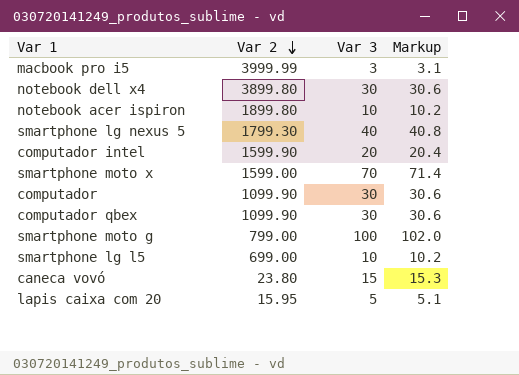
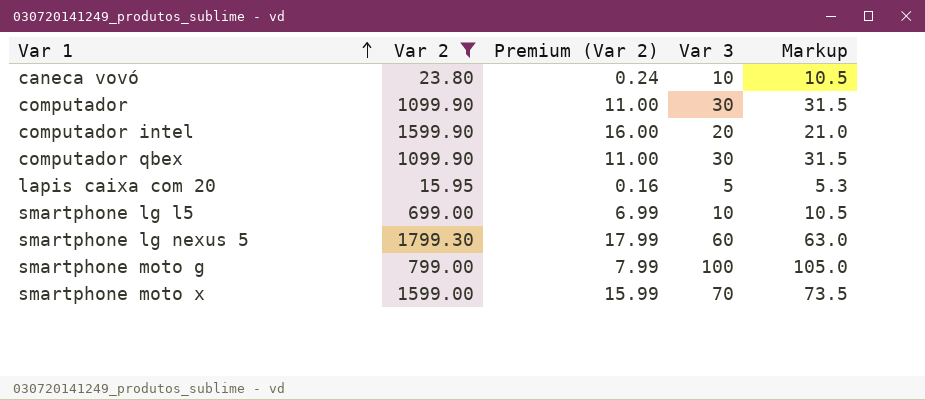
filter: none -> Var 2 <= 1799.30
row order: Var 2 descending -> Var 1 ascending
column Premium (Var 2) | formula: none -> [Var 2] * 0.01
column Markup | formula: [Var 3] * 1.02 -> [Var 3] * 1.05
caneca vovó | Var 3: 15 -> 10
smartphone lg nexus 5 | Var 3: 40 -> 60

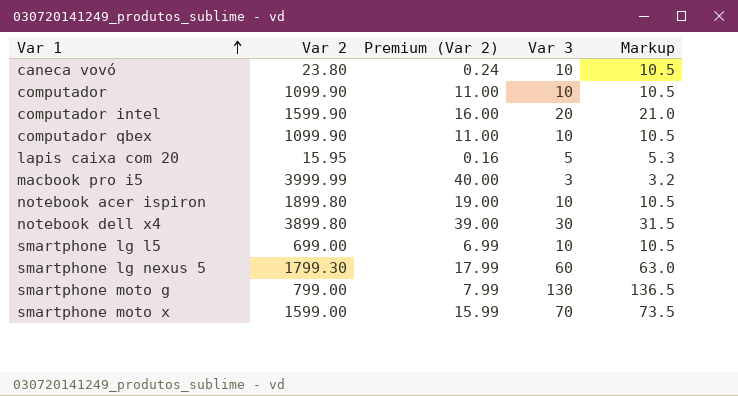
filter: Var 2 <= 1799.30 -> none
computador | Var 3: 30 -> 10
computador | Markup: 31.5 -> 10.5
computador qbex | Var 3: 30 -> 10
computador qbex | Markup: 31.5 -> 10.5
smartphone moto g | Var 3: 100 -> 130
smartphone moto g | Markup: 105.0 -> 136.5

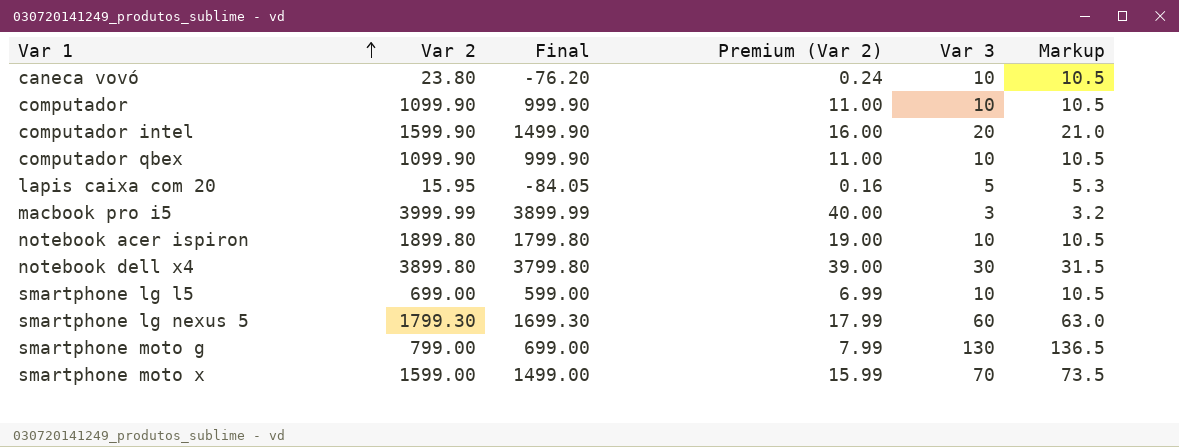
column Final | formula: none -> [Var 2] - 100

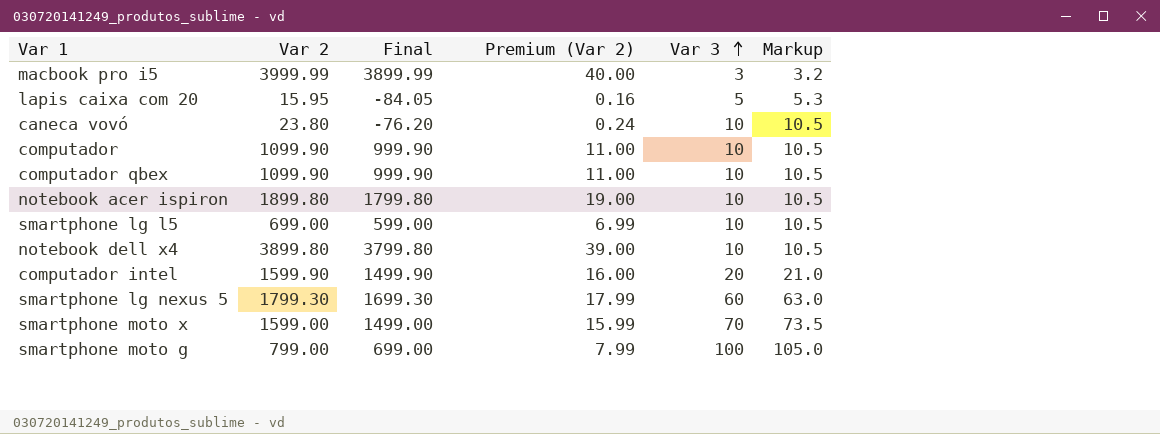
row order: Var 1 ascending -> Var 3 ascending
notebook dell x4 | Var 3: 30 -> 10
notebook dell x4 | Markup: 31.5 -> 10.5
smartphone moto g | Var 3: 130 -> 100
smartphone moto g | Markup: 136.5 -> 105.0

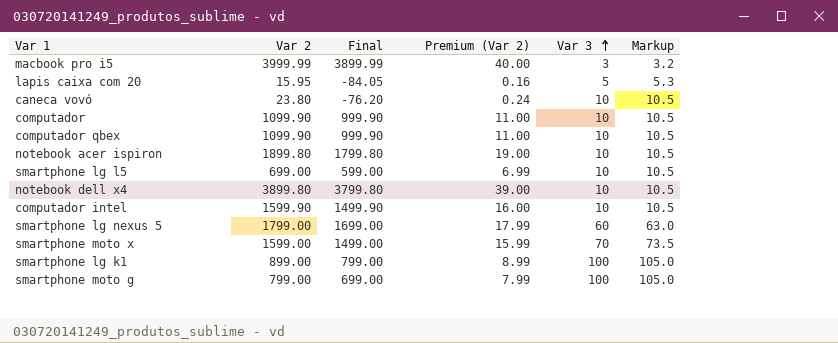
computador intel | Var 3: 20 -> 10
computador intel | Markup: 21.0 -> 10.5
smartphone lg nexus 5 | Var 2: 1799.30 -> 1799.00
smartphone lg nexus 5 | Final: 1699.30 -> 1699.00
row smartphone lg k1: none -> 899.00 | 799.00 | 8.99 | 100 | 105.0

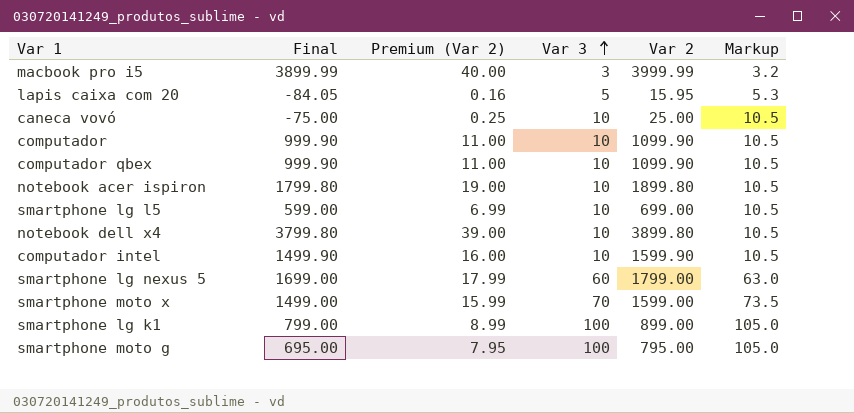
column Var 2 | position: 2 -> 5
caneca vovó | Final: -76.20 -> -75.00
caneca vovó | Premium (Var 2): 0.24 -> 0.25
caneca vovó | Var 2: 23.80 -> 25.00
smartphone moto g | Final: 699.00 -> 695.00
smartphone moto g | Premium (Var 2): 7.99 -> 7.95
smartphone moto g | Var 2: 799.00 -> 795.00

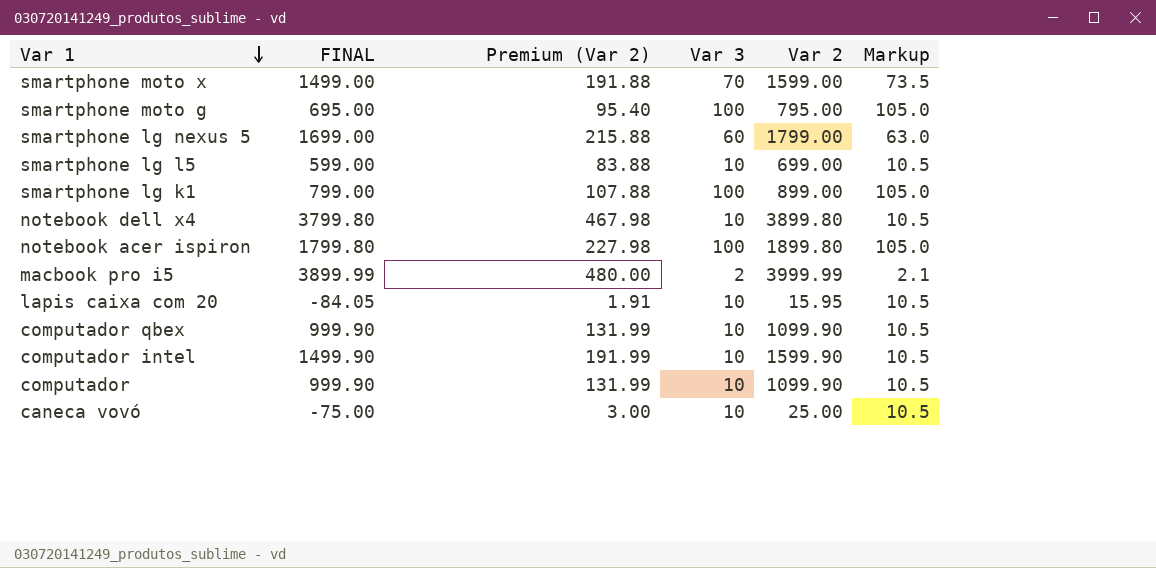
row order: Var 3 ascending -> Var 1 descending
column name: Final -> FINAL
column Premium (Var 2) | formula: [Var 2] * 0.01 -> [Var 2] * 0.12
notebook acer ispiron | Var 3: 10 -> 100
notebook acer ispiron | Markup: 10.5 -> 105.0
macbook pro i5 | Var 3: 3 -> 2
macbook pro i5 | Markup: 3.2 -> 2.1
lapis caixa com 20 | Var 3: 5 -> 10
lapis caixa com 20 | Markup: 5.3 -> 10.5

